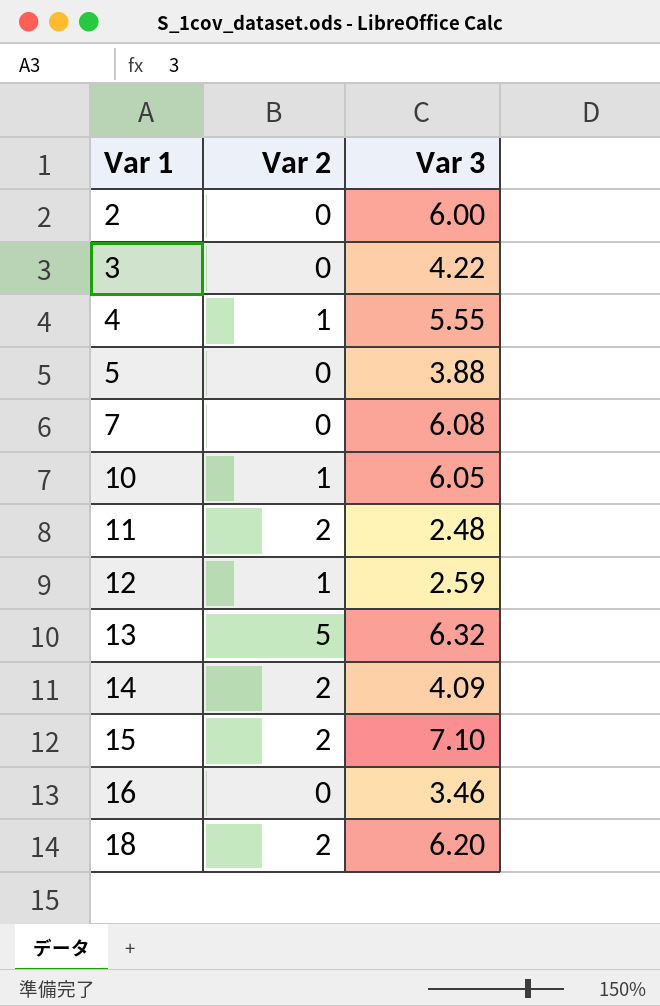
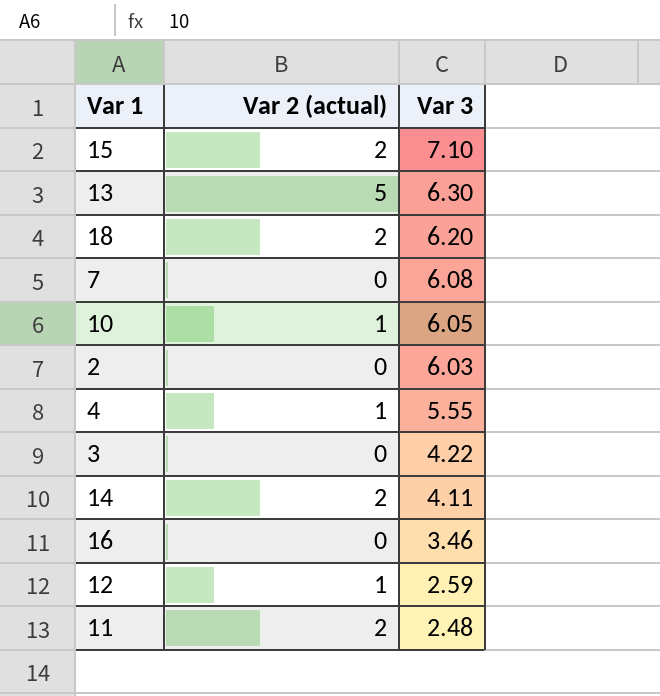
row order: Var 1 ascending -> Var 3 descending
column name: Var 2 -> Var 2 (actual)
row 5: 0 | 3.88 -> none
13 | Var 3: 6.32 -> 6.30
2 | Var 3: 6.00 -> 6.03
14 | Var 3: 4.09 -> 4.11

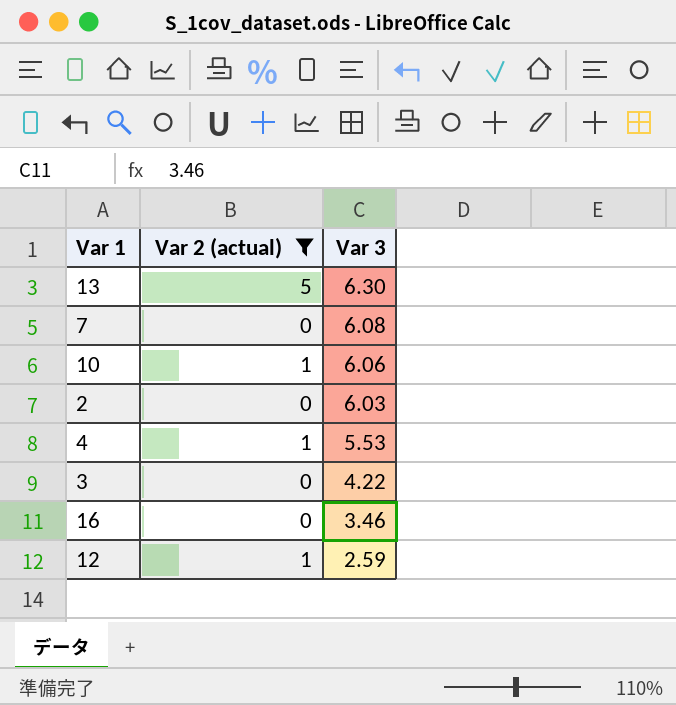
filter: none -> Var 2 (actual) != 2
10 | Var 3: 6.05 -> 6.06
4 | Var 3: 5.55 -> 5.53

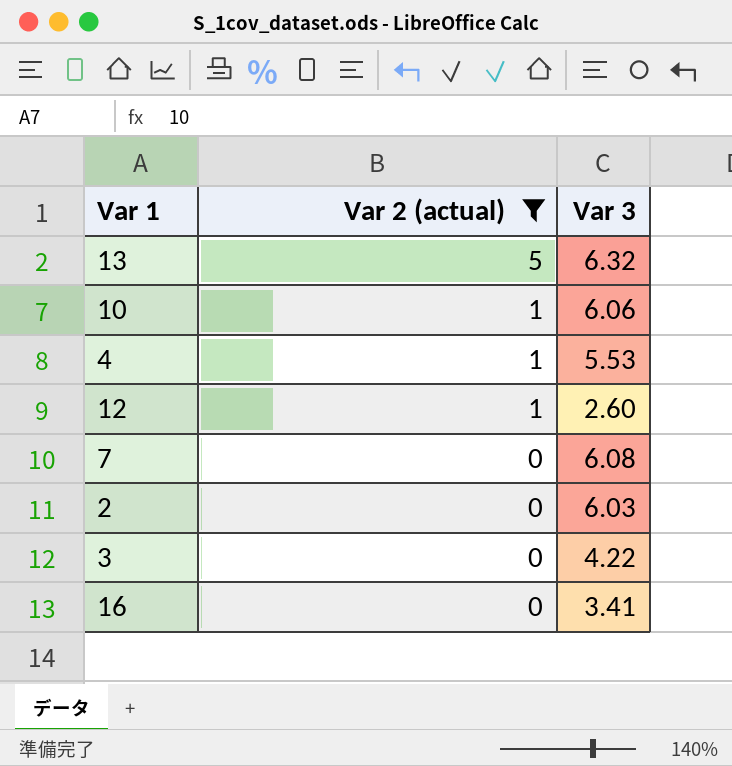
row order: Var 3 descending -> Var 2 (actual) descending
13 | Var 3: 6.30 -> 6.32
12 | Var 3: 2.59 -> 2.60
16 | Var 3: 3.46 -> 3.41

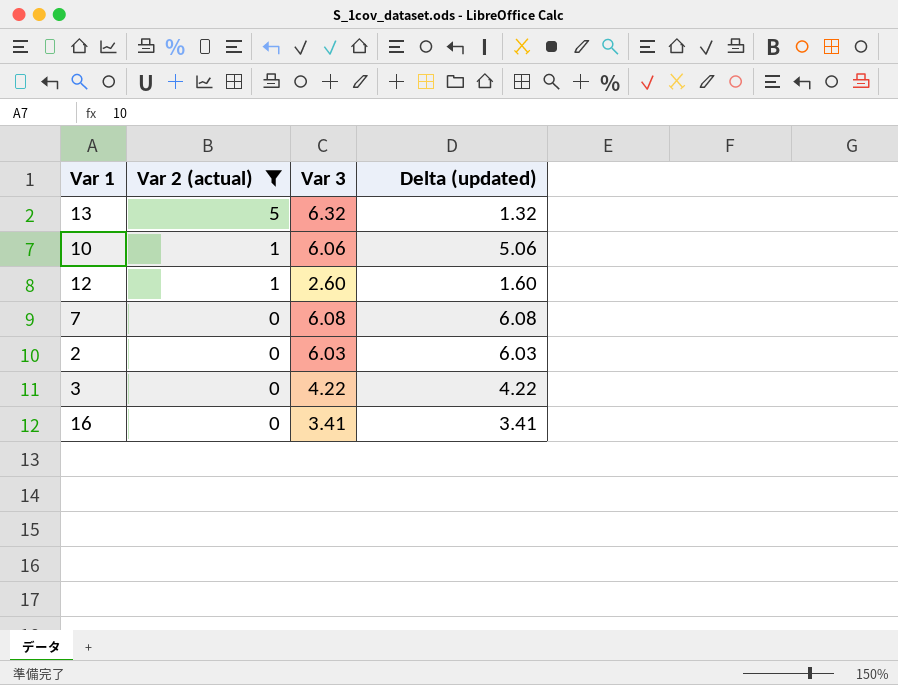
column Delta (updated) | formula: none -> [Var 3] - [Var 2 (actual)]
row 4: 1 | 5.53 -> none

